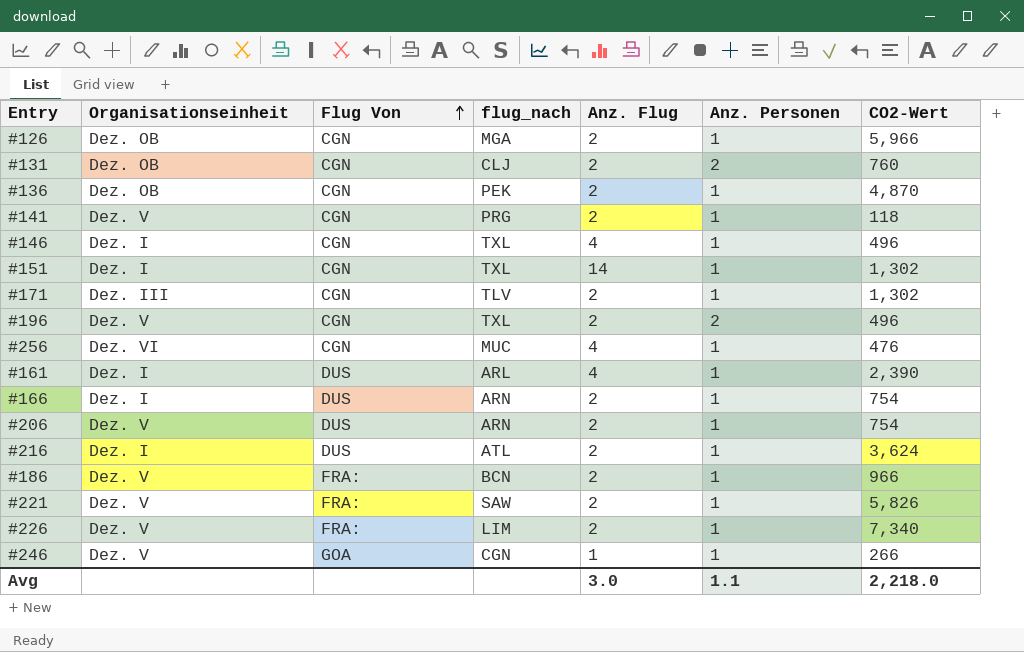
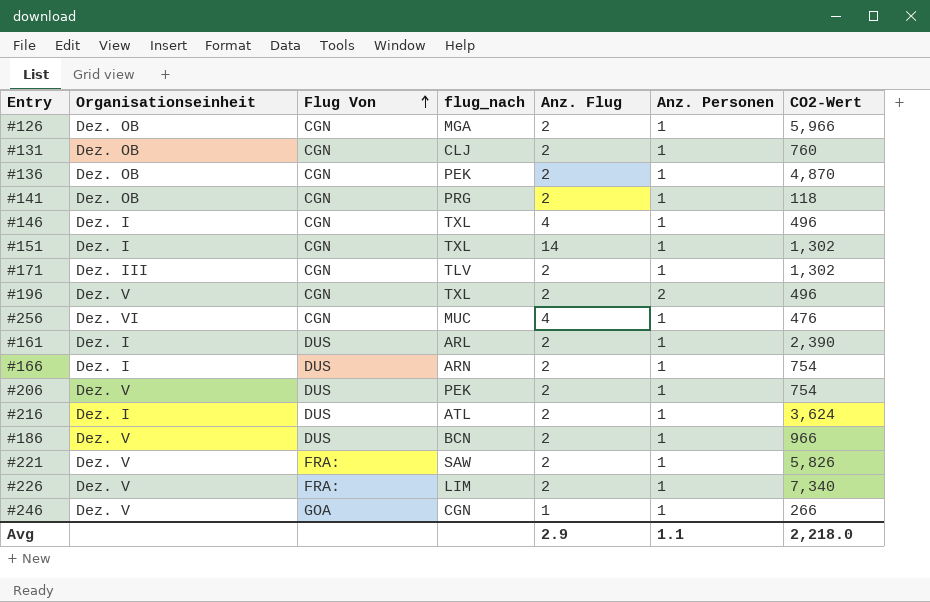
#131 | Anz. Personen: 2 -> 1
#141 | Organisationseinheit: Dez. V -> Dez. OB
#161 | Anz. Flug: 4 -> 2
#206 | flug_nach: ARN -> PEK
#186 | Flug Von: FRA: -> DUS
Avg | Anz. Flug: 3.0 -> 2.9

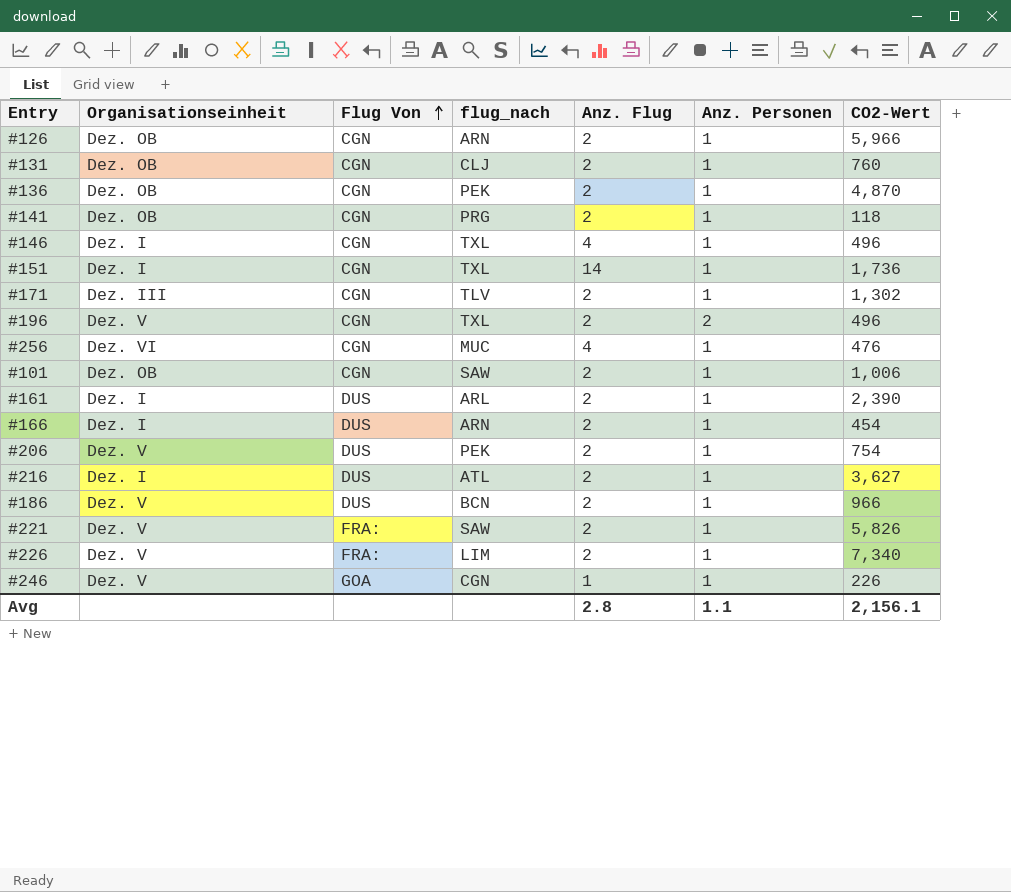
#126 | flug_nach: MGA -> ARN
#151 | CO2-Wert: 1,302 -> 1,736
row #101: none -> Dez. OB | CGN | SAW | 2 | 1 | 1,006
#166 | CO2-Wert: 754 -> 454
#216 | CO2-Wert: 3,624 -> 3,627
#246 | CO2-Wert: 266 -> 226
Avg | Anz. Flug: 2.9 -> 2.8
Avg | CO2-Wert: 2,218.0 -> 2,156.1

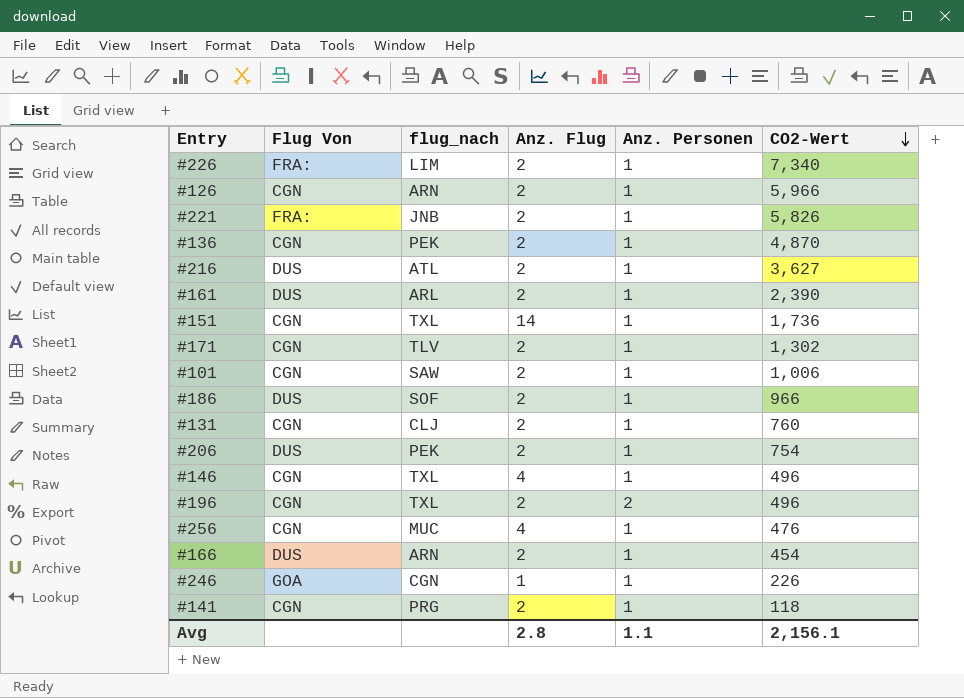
row order: Flug Von ascending -> CO2-Wert descending
column Organisationseinheit | position: 2 -> none
#221 | flug_nach: SAW -> JNB
#186 | flug_nach: BCN -> SOF

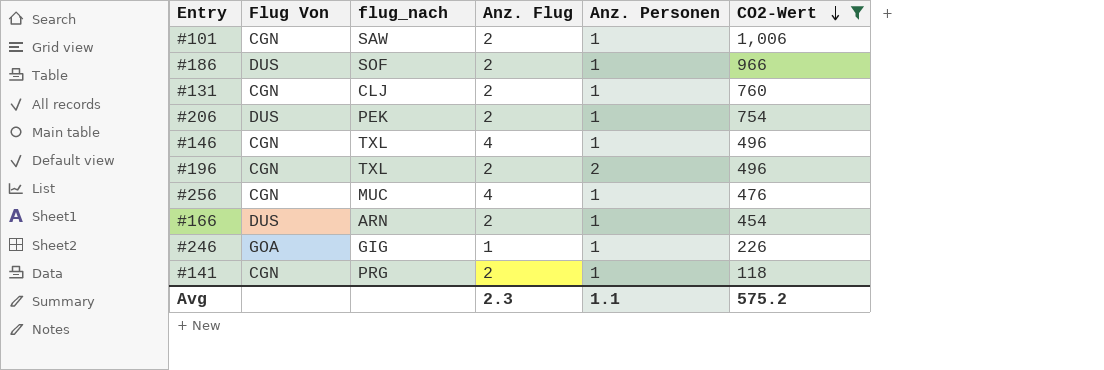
filter: none -> CO2-Wert <= 1,006
#246 | flug_nach: CGN -> GIG
Avg | Anz. Flug: 2.8 -> 2.3
Avg | CO2-Wert: 2,156.1 -> 575.2

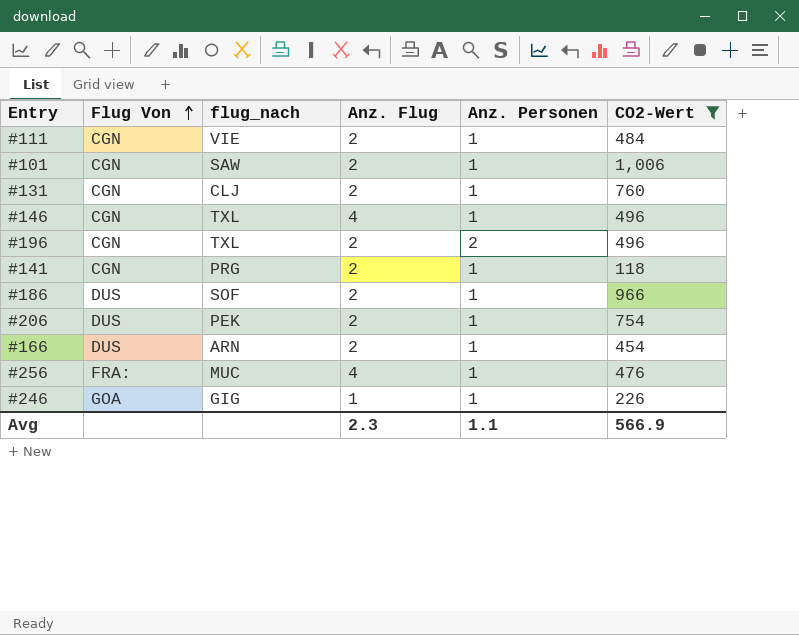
row order: CO2-Wert descending -> Flug Von ascending
row #111: none -> CGN | VIE | 2 | 1 | 484
#256 | Flug Von: CGN -> FRA:
Avg | CO2-Wert: 575.2 -> 566.9

